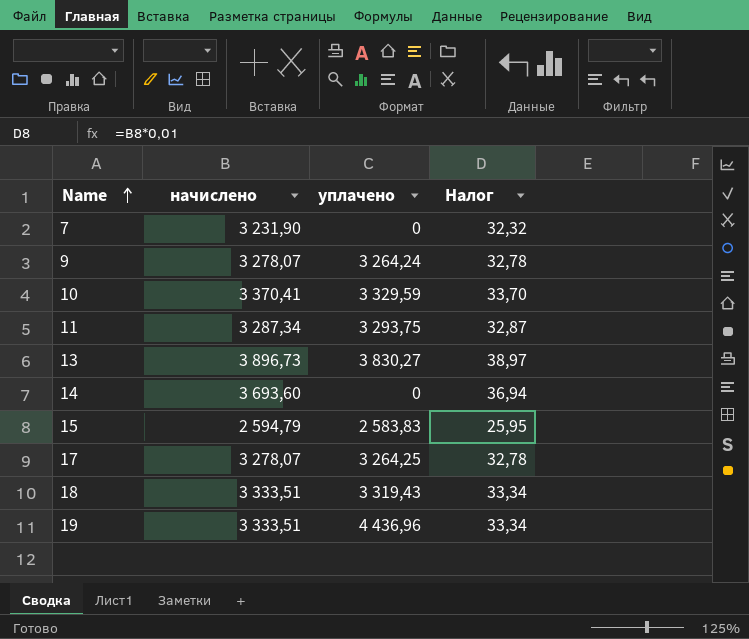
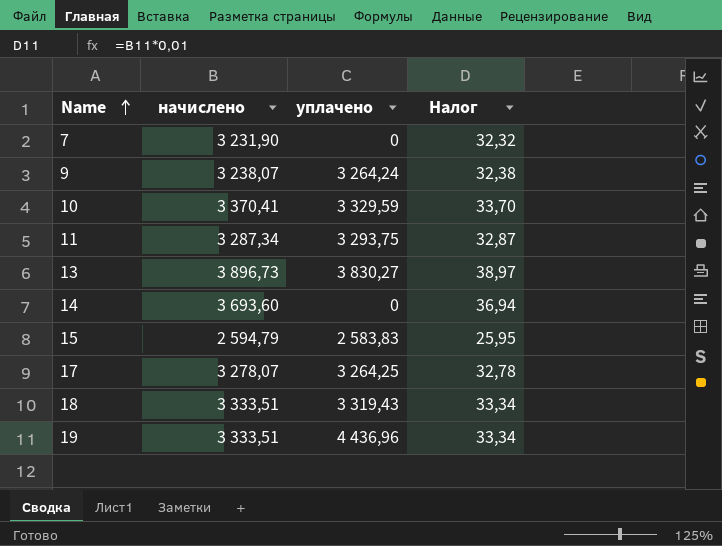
9 | начислено: 3 278,07 -> 3 238,07
9 | Налог: 32,78 -> 32,38

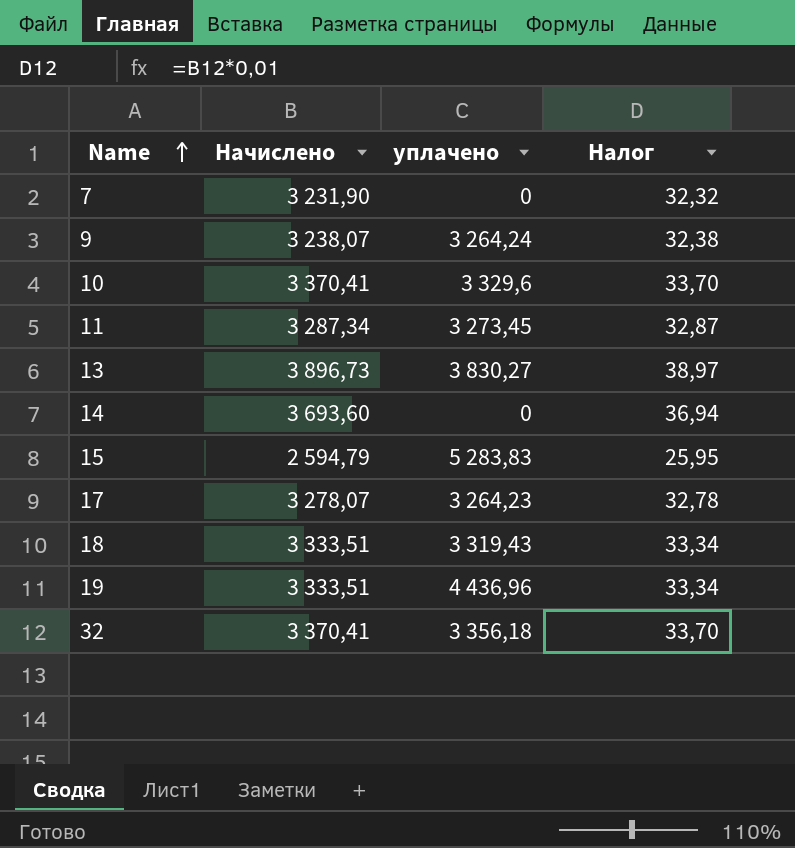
column name: начислено -> Начислено
10 | уплачено: 3 329,59 -> 3 329,6
11 | уплачено: 3 293,75 -> 3 273,45
15 | уплачено: 2 583,83 -> 5 283,83
17 | уплачено: 3 264,25 -> 3 264,23
row 32: none -> 3 370,41 | 3 356,18 | 33,70

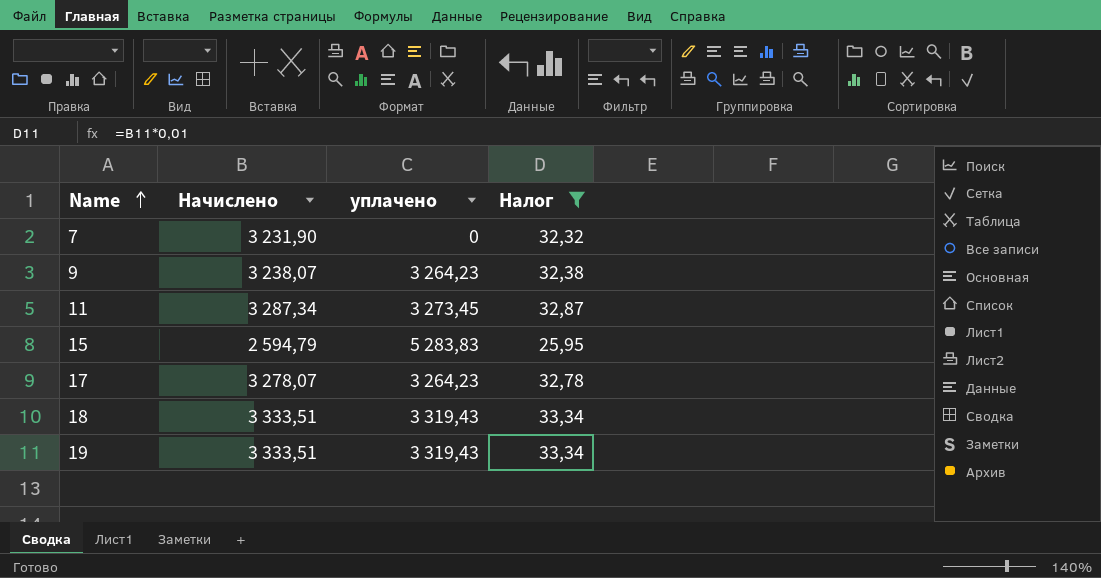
filter: none -> Налог <= 33,34
9 | уплачено: 3 264,24 -> 3 264,23
19 | уплачено: 4 436,96 -> 3 319,43

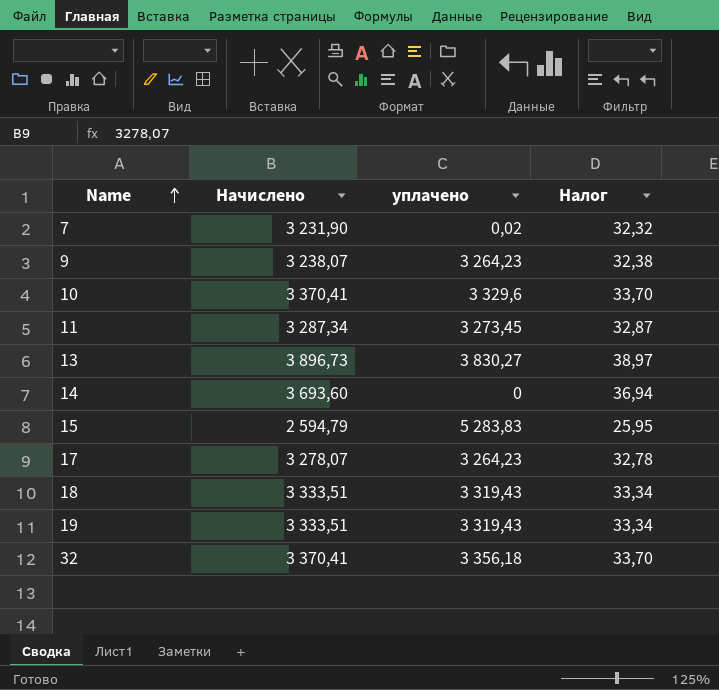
filter: Налог <= 33,34 -> none
7 | уплачено: 0 -> 0,02

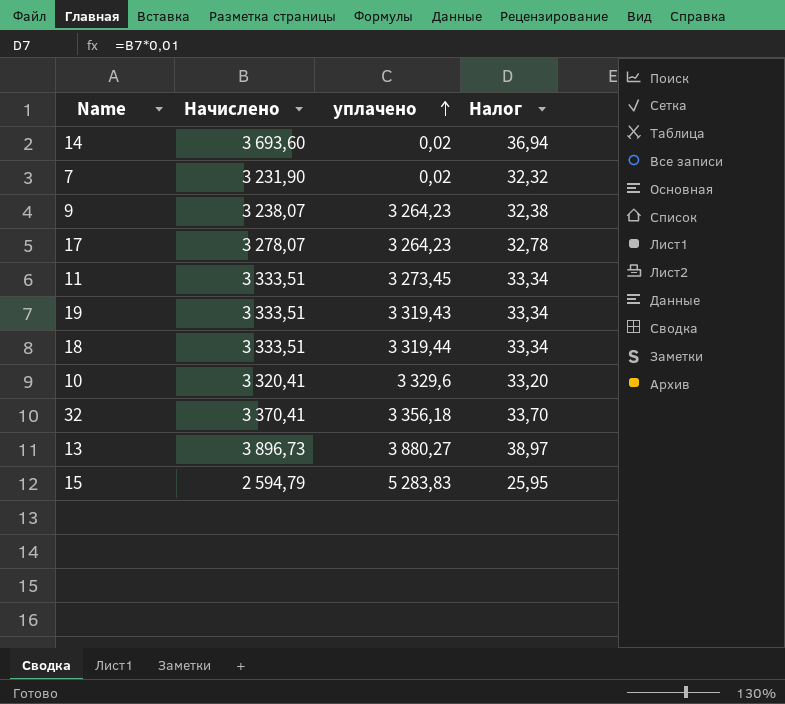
row order: Name ascending -> уплачено ascending
14 | уплачено: 0 -> 0,02
11 | Начислено: 3 287,34 -> 3 333,51
11 | Налог: 32,87 -> 33,34
18 | уплачено: 3 319,43 -> 3 319,44
10 | Начислено: 3 370,41 -> 3 320,41
10 | Налог: 33,70 -> 33,20
13 | уплачено: 3 830,27 -> 3 880,27

